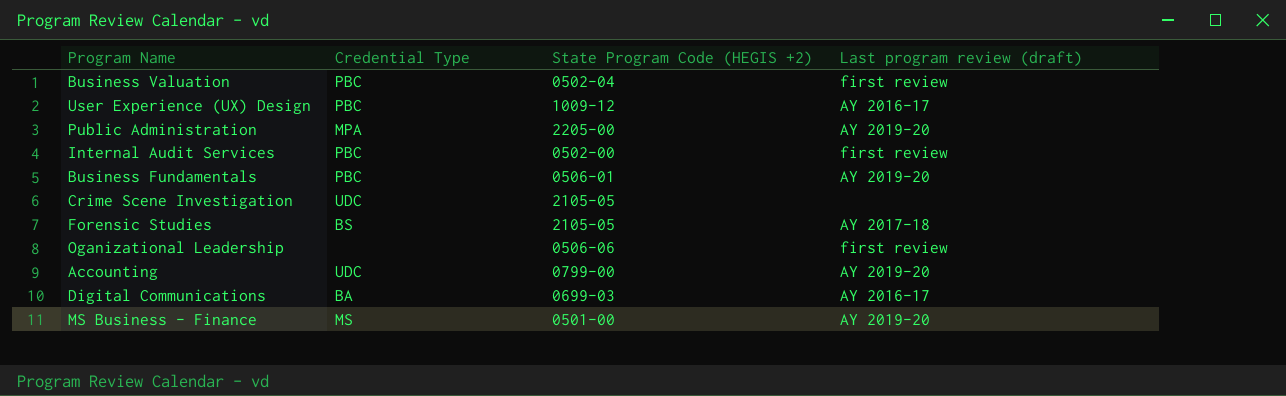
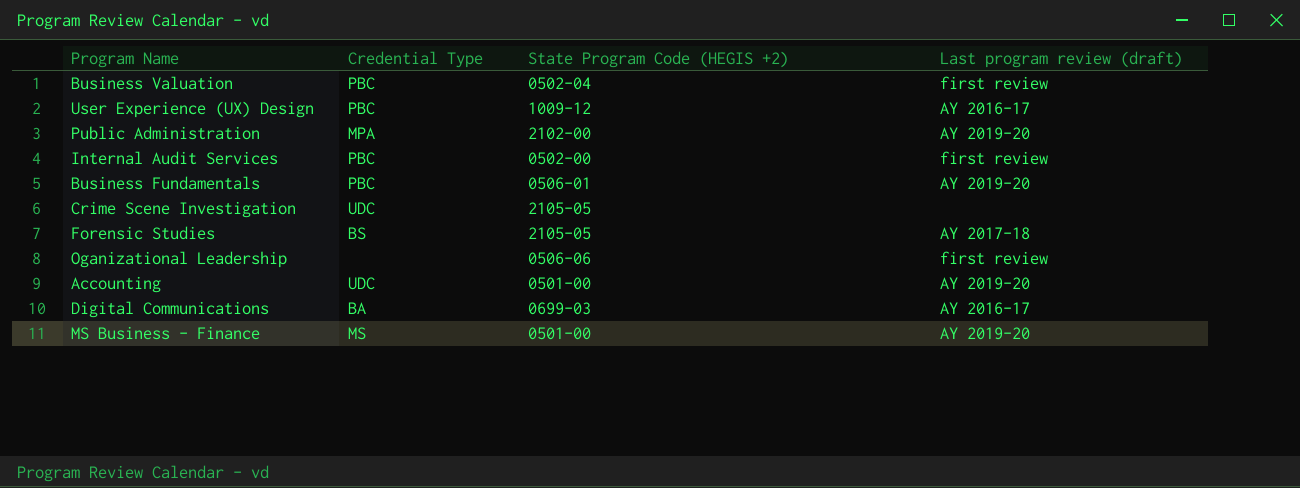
Public Administration | State Program Code (HEGIS +2): 2205-00 -> 2102-00
Accounting | State Program Code (HEGIS +2): 0799-00 -> 0501-00

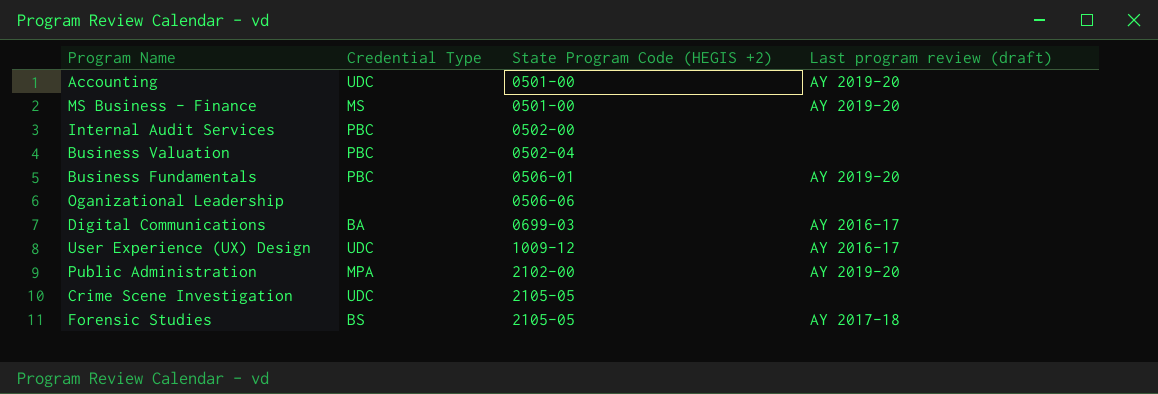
row order: none -> State Program Code (HEGIS +2) ascending
Internal Audit Services | Last program review (draft): first review -> none
Business Valuation | Last program review (draft): first review -> none
Oganizational Leadership | Last program review (draft): first review -> none
User Experience (UX) Design | Credential Type: PBC -> UDC

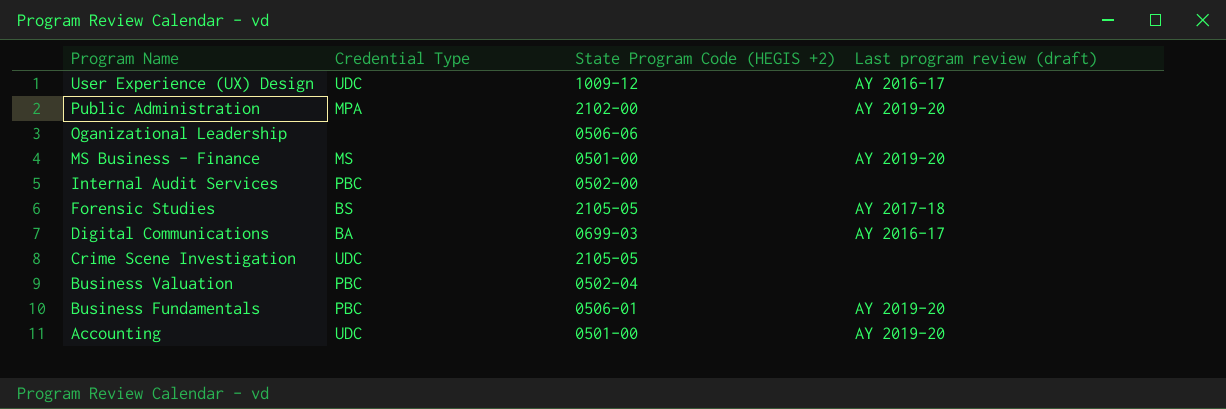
row order: State Program Code (HEGIS +2) ascending -> Program Name descending

